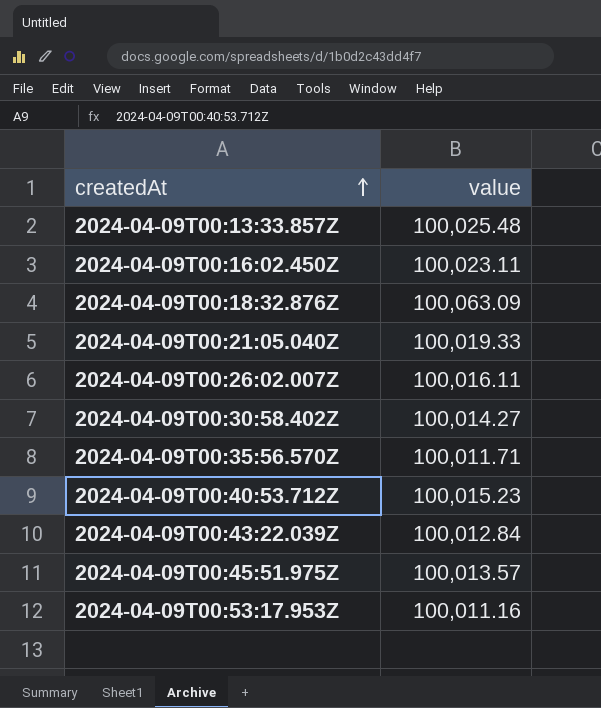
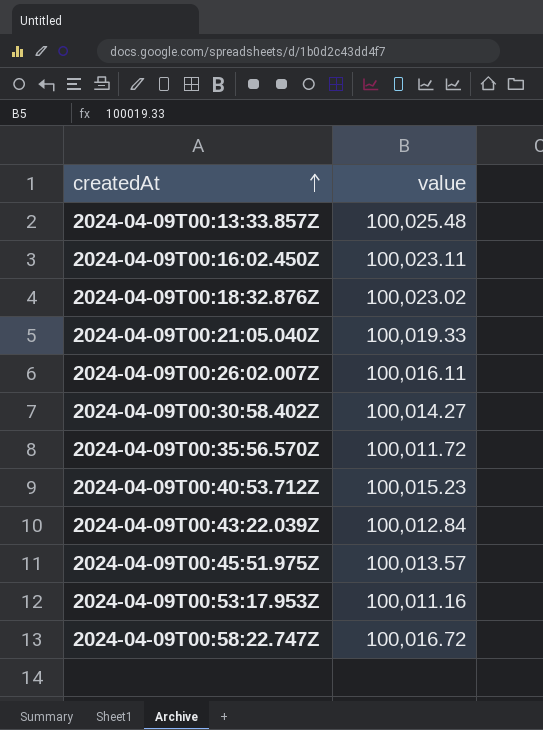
2024-04-09T00:18:32.876Z | value: 100,063.09 -> 100,023.02
2024-04-09T00:35:56.570Z | value: 100,011.71 -> 100,011.72
row 2024-04-09T00:58:22.747Z: none -> 100,016.72

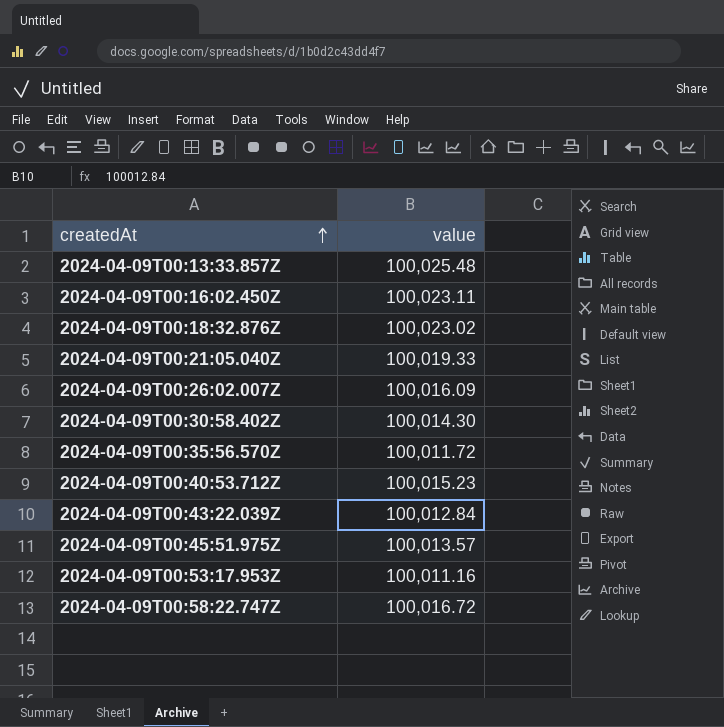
2024-04-09T00:26:02.007Z | value: 100,016.11 -> 100,016.09
2024-04-09T00:30:58.402Z | value: 100,014.27 -> 100,014.30

